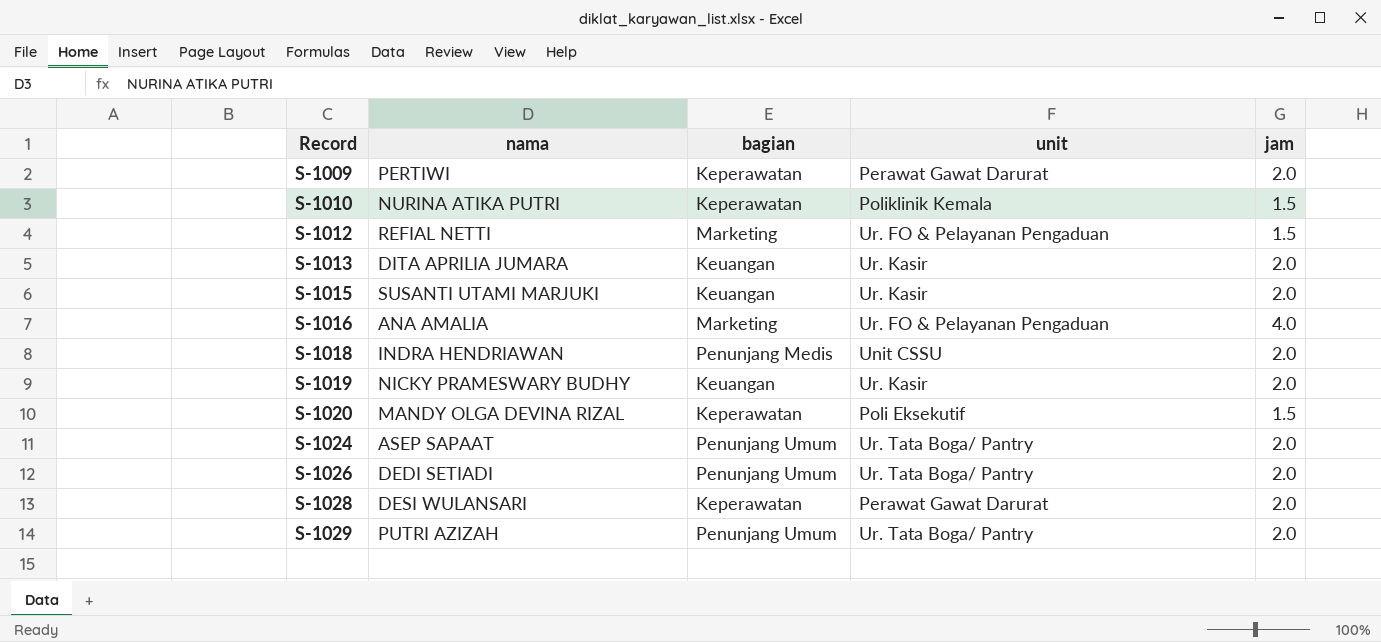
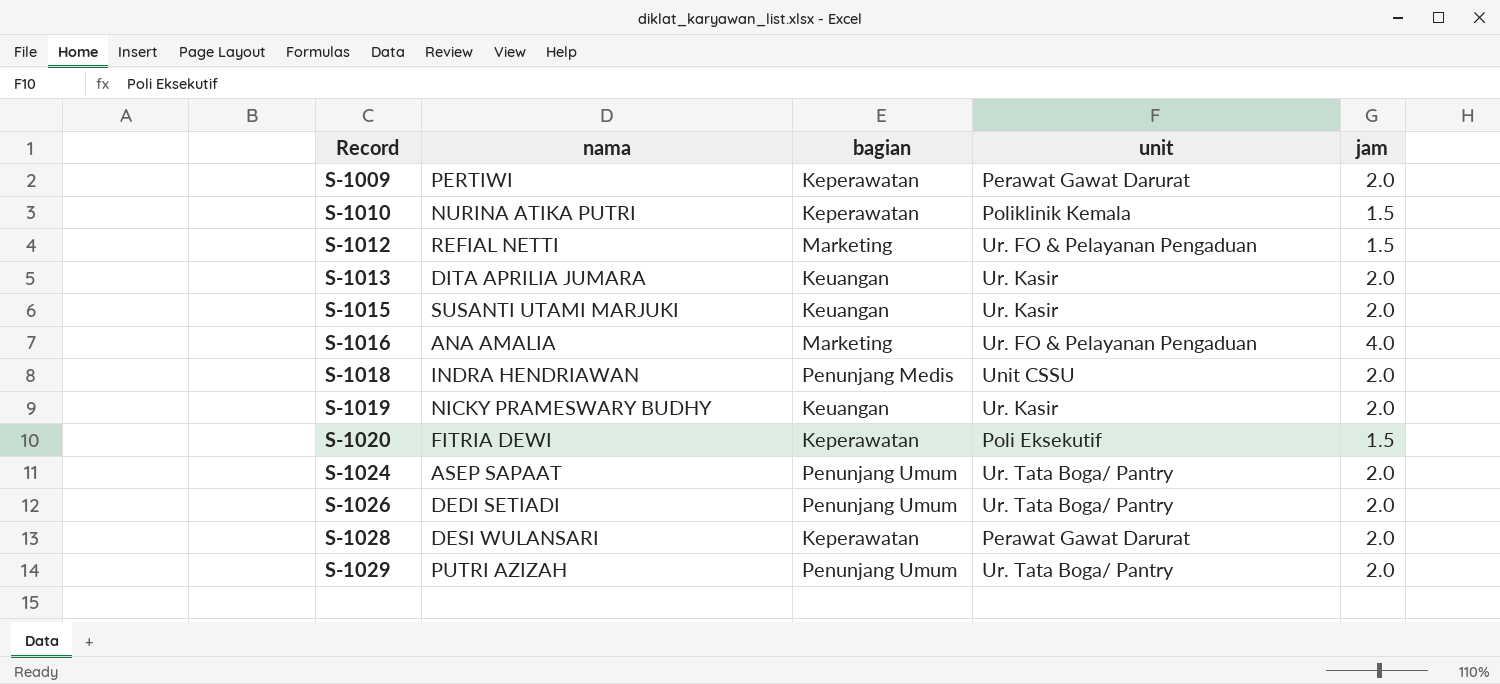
S-1020 | nama: MANDY OLGA DEVINA RIZAL -> FITRIA DEWI

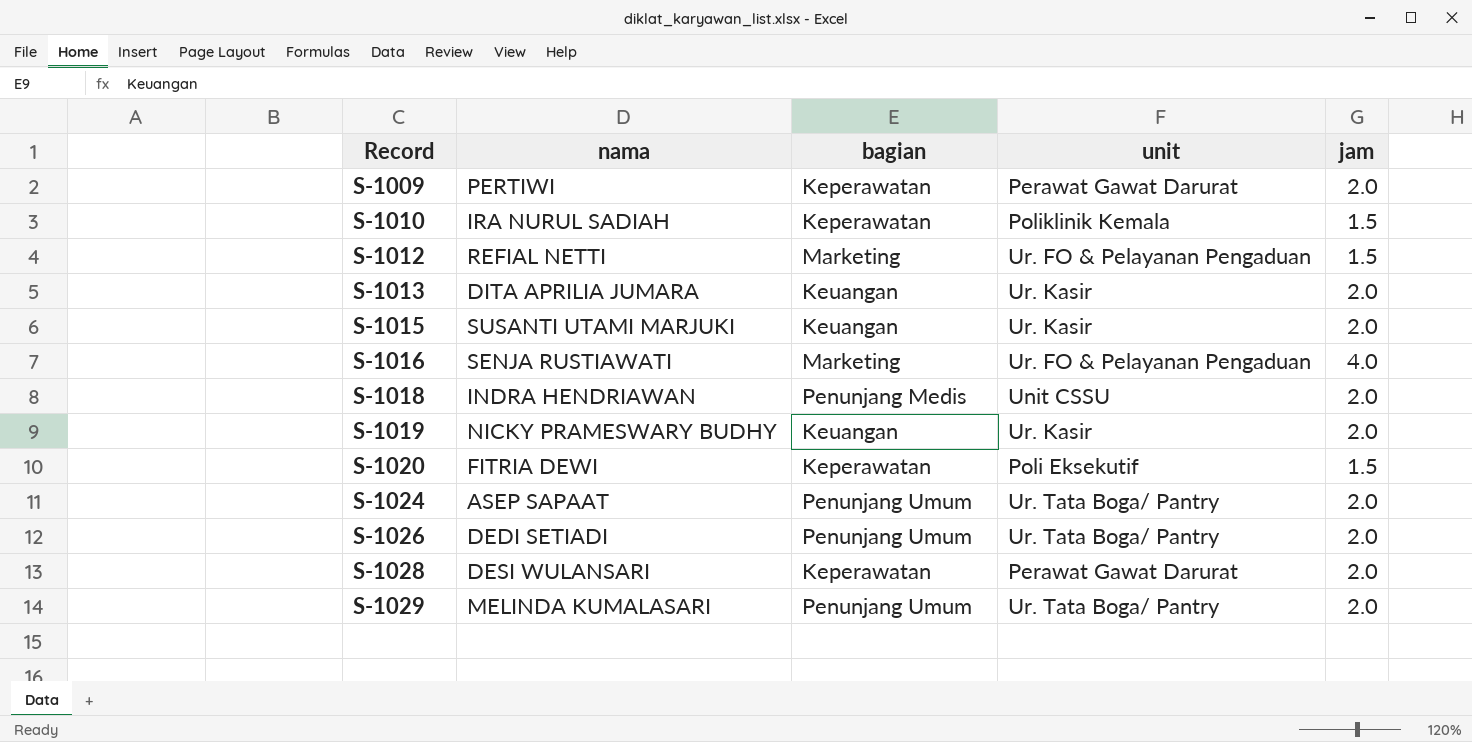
S-1010 | nama: NURINA ATIKA PUTRI -> IRA NURUL SADIAH
S-1016 | nama: ANA AMALIA -> SENJA RUSTIAWATI
S-1029 | nama: PUTRI AZIZAH -> MELINDA KUMALASARI

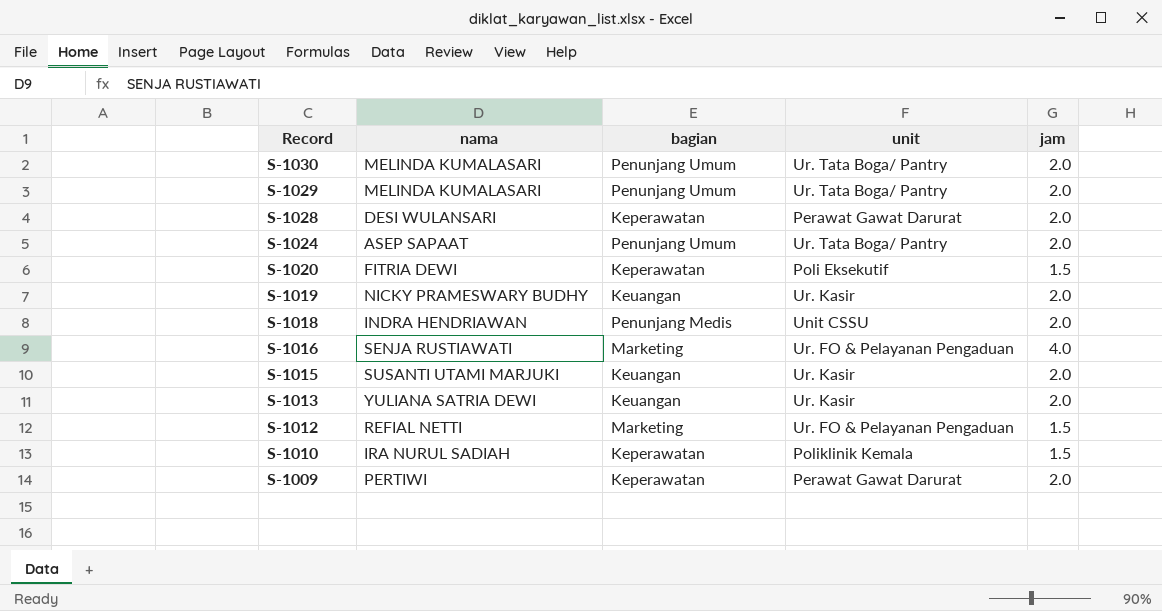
row order: Record ascending -> Record descending
row S-1026: DEDI SETIADI | Penunjang Umum | Ur. Tata Boga/ Pantry | 2.0 -> none
row S-1030: none -> MELINDA KUMALASARI | Penunjang Umum | Ur. Tata Boga/ Pantry | 2.0
S-1013 | nama: DITA APRILIA JUMARA -> YULIANA SATRIA DEWI

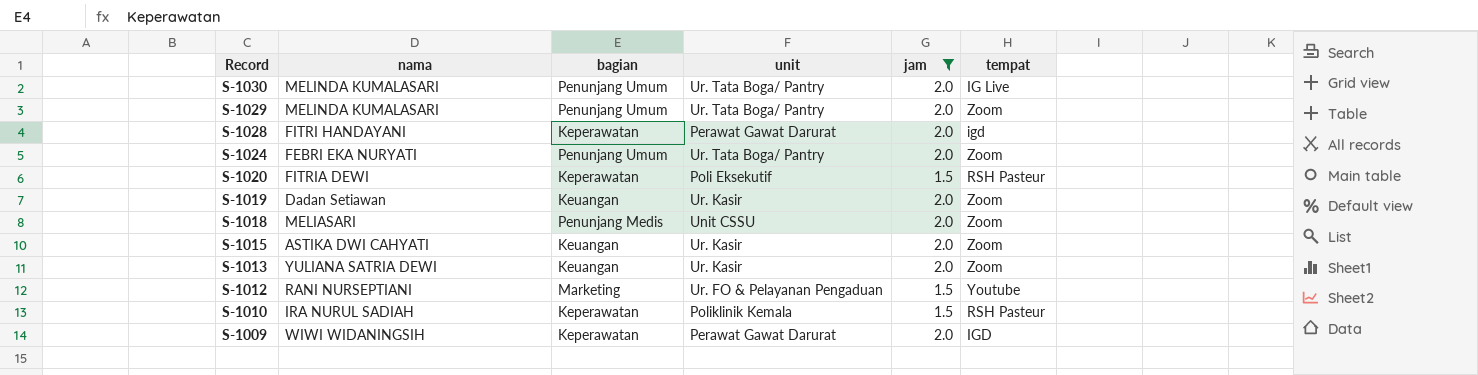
filter: none -> jam != 4.0
column tempat | position: none -> 6
S-1028 | nama: DESI WULANSARI -> FITRI HANDAYANI
S-1024 | nama: ASEP SAPAAT -> FEBRI EKA NURYATI
S-1019 | nama: NICKY PRAMESWARY BUDHY -> Dadan Setiawan
S-1018 | nama: INDRA HENDRIAWAN -> MELIASARI
S-1015 | nama: SUSANTI UTAMI MARJUKI -> ASTIKA DWI CAHYATI
S-1012 | nama: REFIAL NETTI -> RANI NURSEPTIANI
S-1009 | nama: PERTIWI -> WIWI WIDANINGSIH

